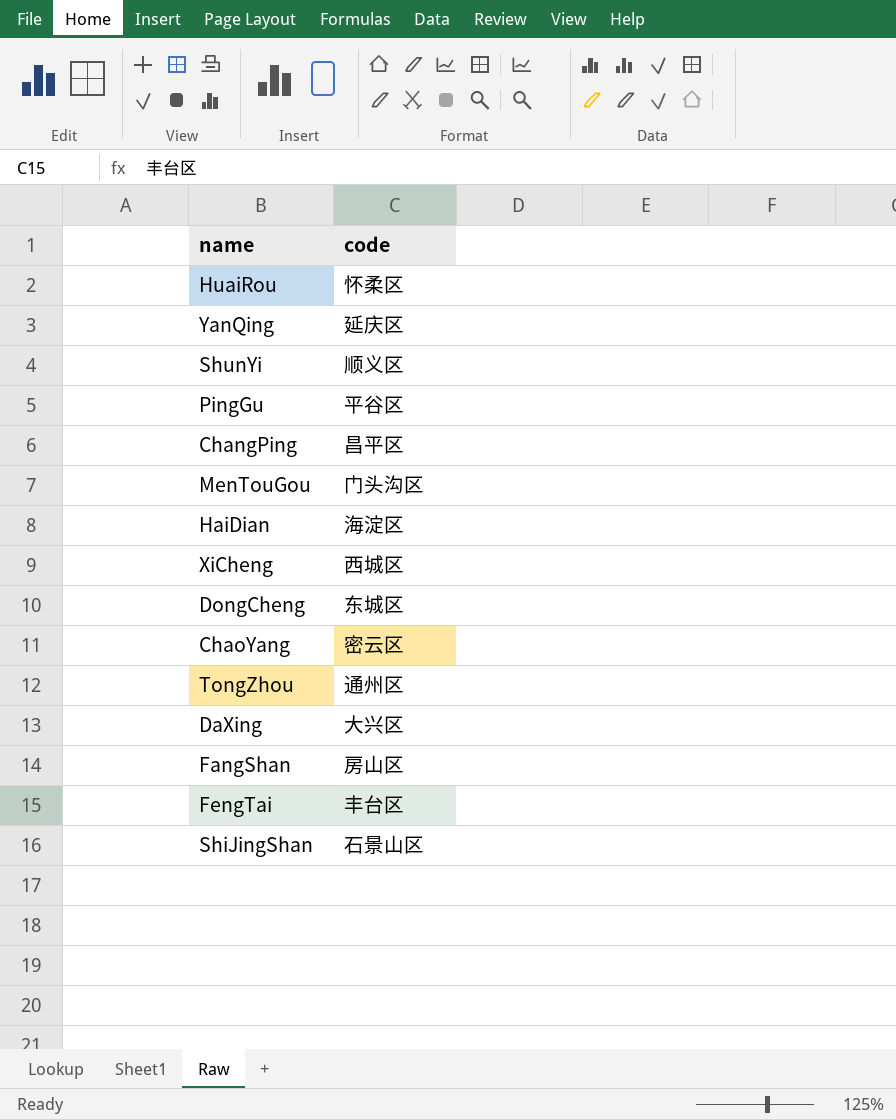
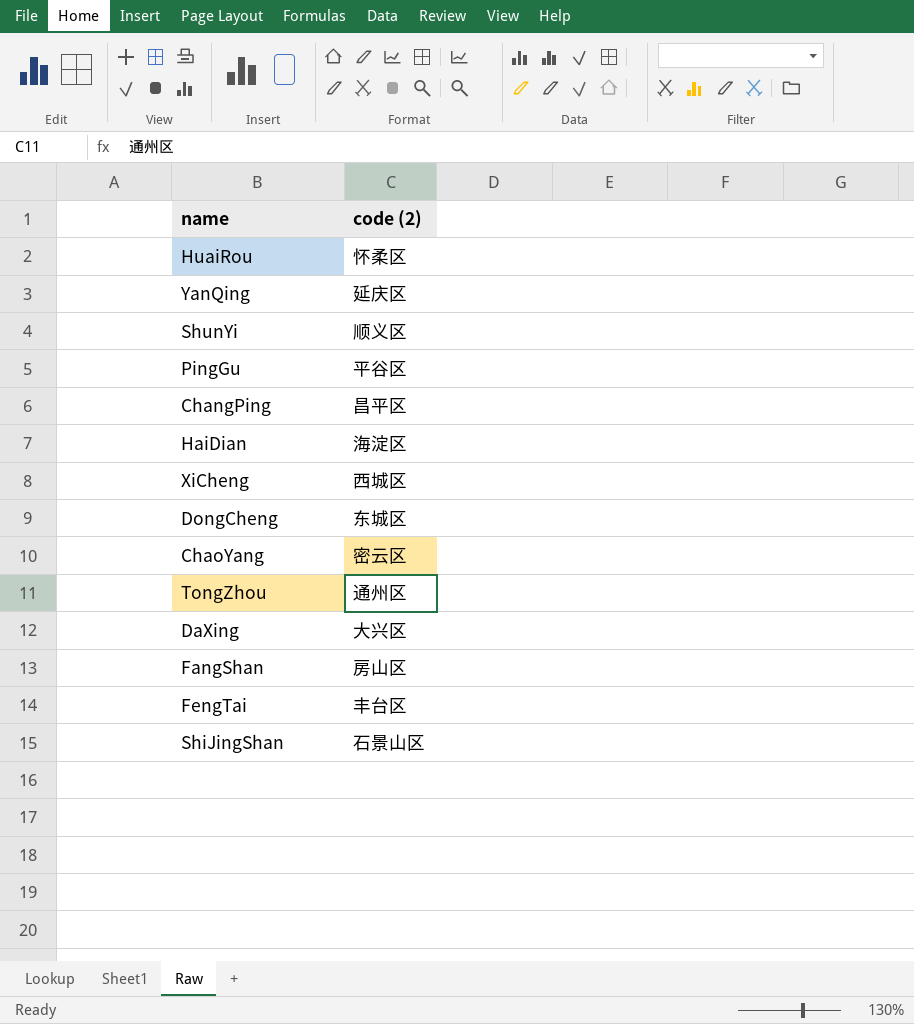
column name: code -> code (2)
row MenTouGou: 门头沟区 -> none

